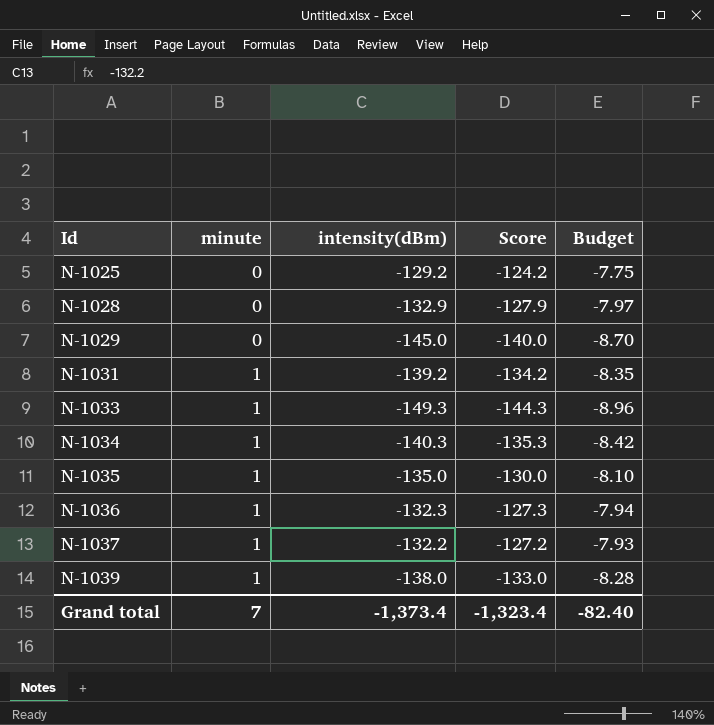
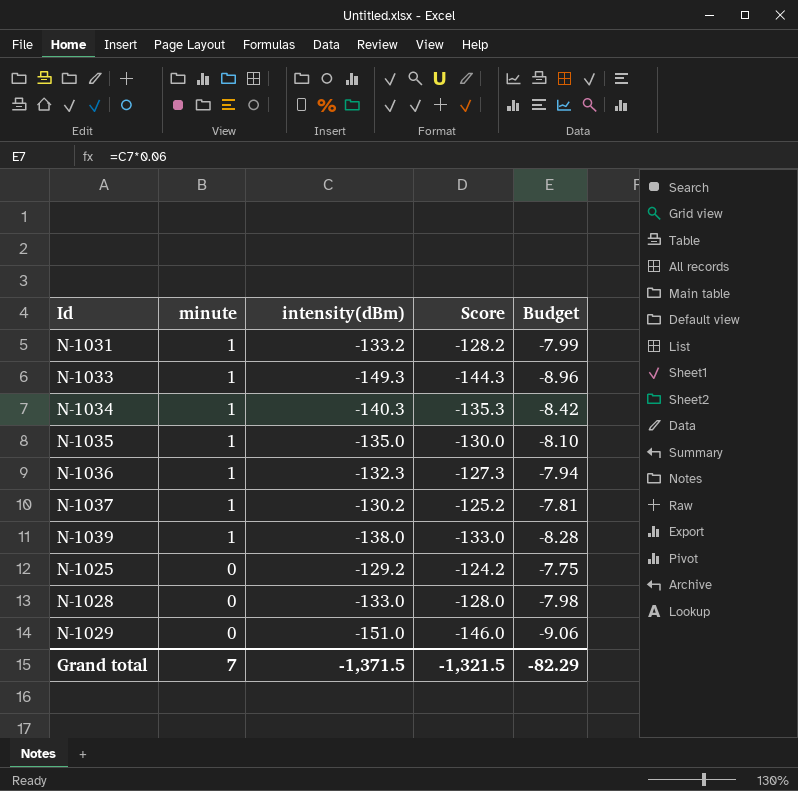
row order: Id ascending -> minute descending
N-1031 | intensity(dBm): -139.2 -> -133.2
N-1031 | Score: -134.2 -> -128.2
N-1031 | Budget: -8.35 -> -7.99
N-1037 | intensity(dBm): -132.2 -> -130.2
N-1037 | Score: -127.2 -> -125.2
N-1037 | Budget: -7.93 -> -7.81
N-1028 | intensity(dBm): -132.9 -> -133.0
N-1028 | Score: -127.9 -> -128.0
N-1028 | Budget: -7.97 -> -7.98
N-1029 | intensity(dBm): -145.0 -> -151.0
N-1029 | Score: -140.0 -> -146.0
N-1029 | Budget: -8.70 -> -9.06
Grand total | intensity(dBm): -1,373.4 -> -1,371.5
Grand total | Score: -1,323.4 -> -1,321.5
Grand total | Budget: -82.40 -> -82.29

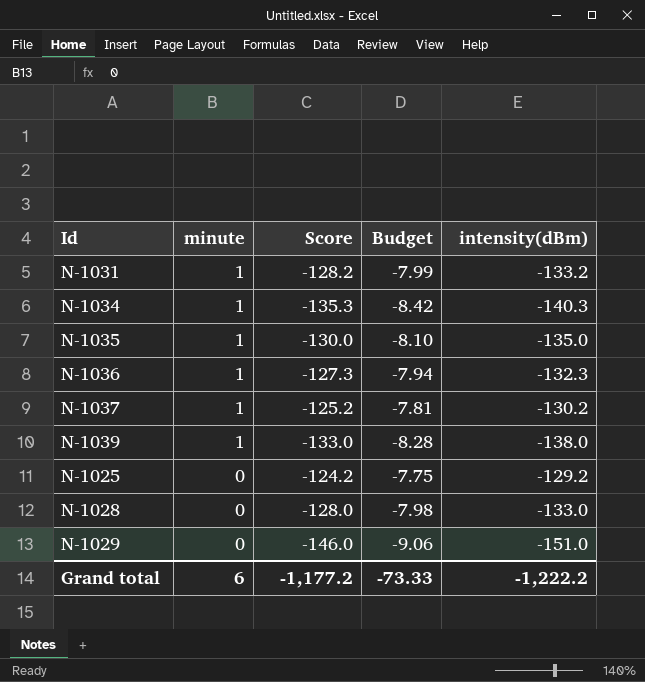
column intensity(dBm) | position: 3 -> 5
row N-1033: 1 | -149.3 | -144.3 | -8.96 -> none
Grand total | minute: 7 -> 6
Grand total | Score: -1,321.5 -> -1,177.2
Grand total | Budget: -82.29 -> -73.33
Grand total | intensity(dBm): -1,371.5 -> -1,222.2

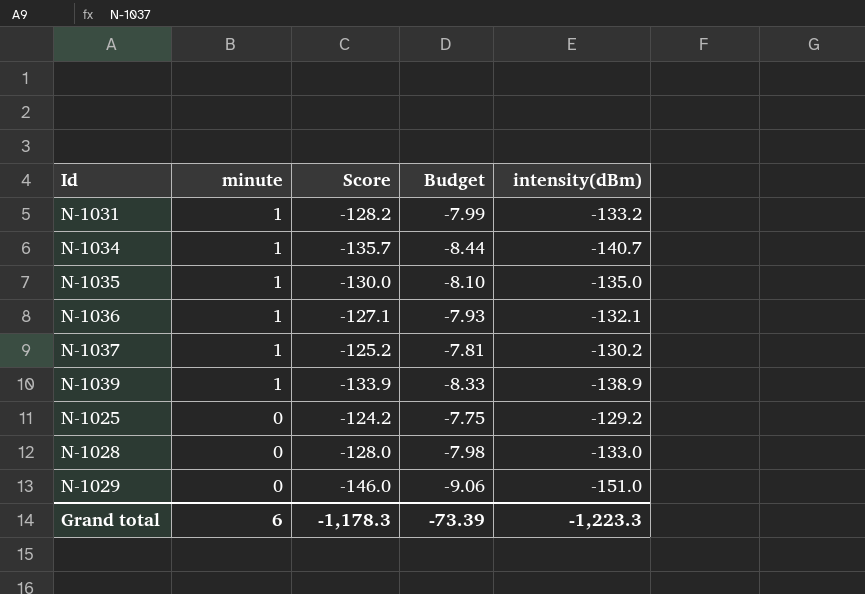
N-1034 | Score: -135.3 -> -135.7
N-1034 | Budget: -8.42 -> -8.44
N-1034 | intensity(dBm): -140.3 -> -140.7
N-1036 | Score: -127.3 -> -127.1
N-1036 | Budget: -7.94 -> -7.93
N-1036 | intensity(dBm): -132.3 -> -132.1
N-1039 | Score: -133.0 -> -133.9
N-1039 | Budget: -8.28 -> -8.33
N-1039 | intensity(dBm): -138.0 -> -138.9
Grand total | Score: -1,177.2 -> -1,178.3
Grand total | Budget: -73.33 -> -73.39
Grand total | intensity(dBm): -1,222.2 -> -1,223.3

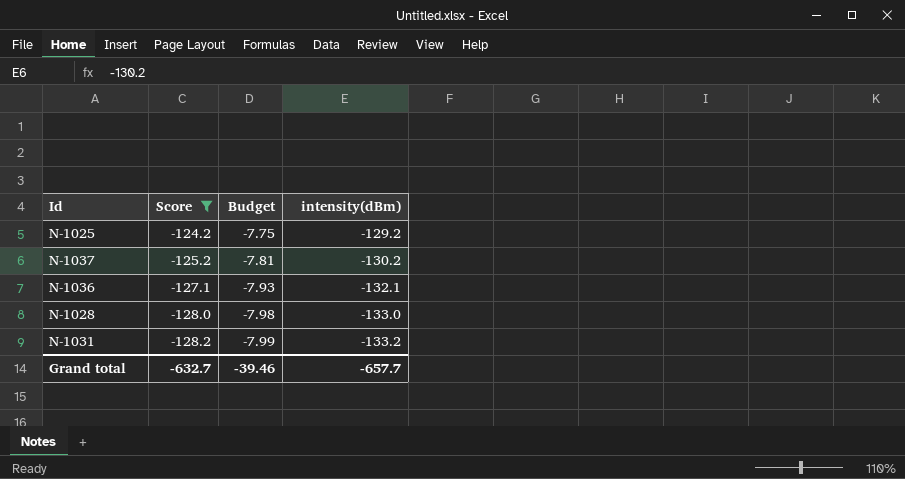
filter: none -> Score >= -128.2
row order: minute descending -> Score descending
column minute | position: 2 -> none
Grand total | Score: -1,178.3 -> -632.7
Grand total | Budget: -73.39 -> -39.46
Grand total | intensity(dBm): -1,223.3 -> -657.7

